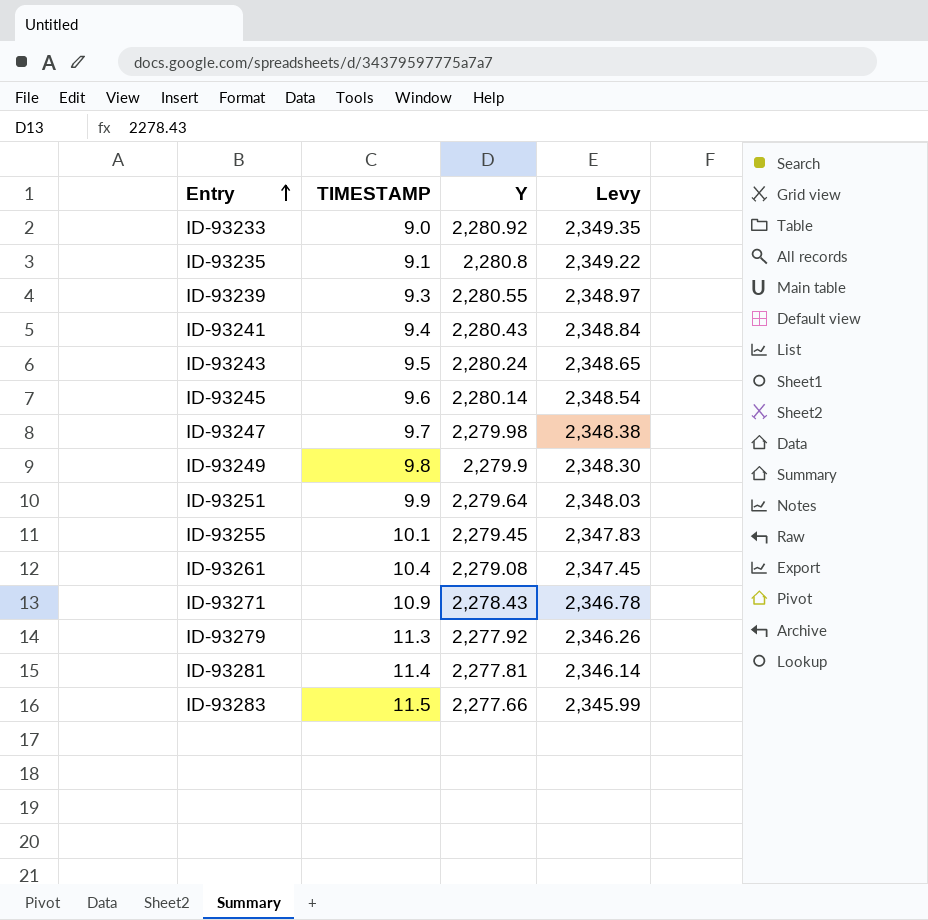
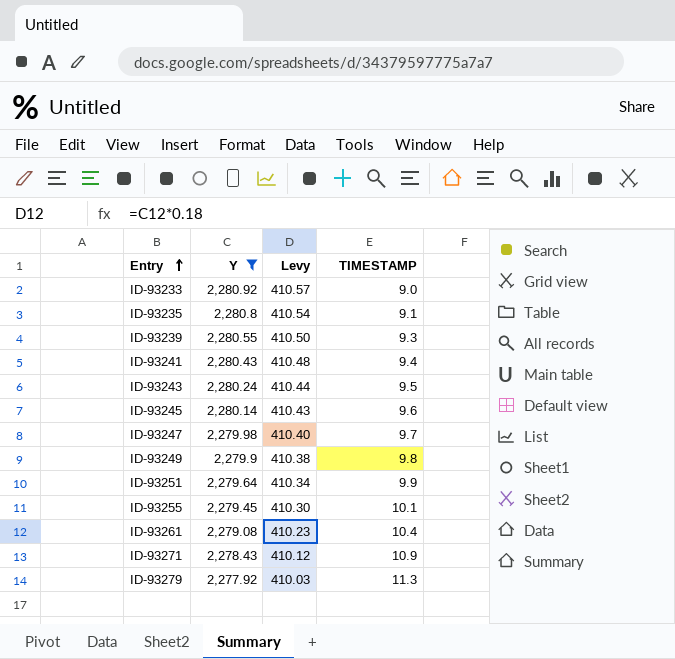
filter: none -> Y >= 2,277.92
column Levy | formula: [Y] * 1.03 -> [Y] * 0.18
column TIMESTAMP | position: 2 -> 4

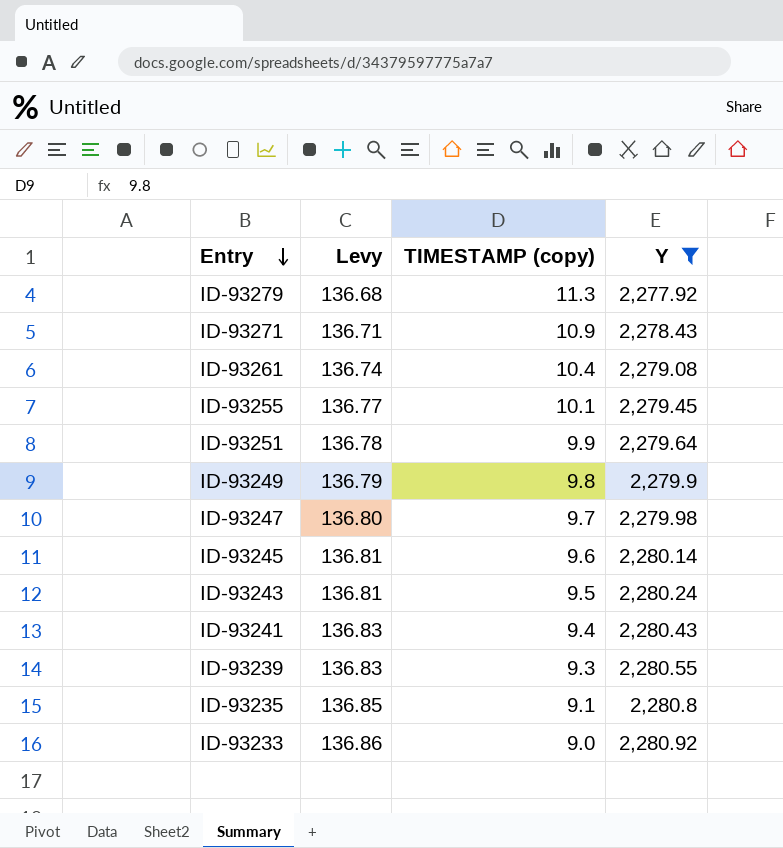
row order: Entry ascending -> Entry descending
column Levy | formula: [Y] * 0.18 -> [Y] * 0.06
column name: TIMESTAMP -> TIMESTAMP (copy)
column Y | position: 2 -> 4

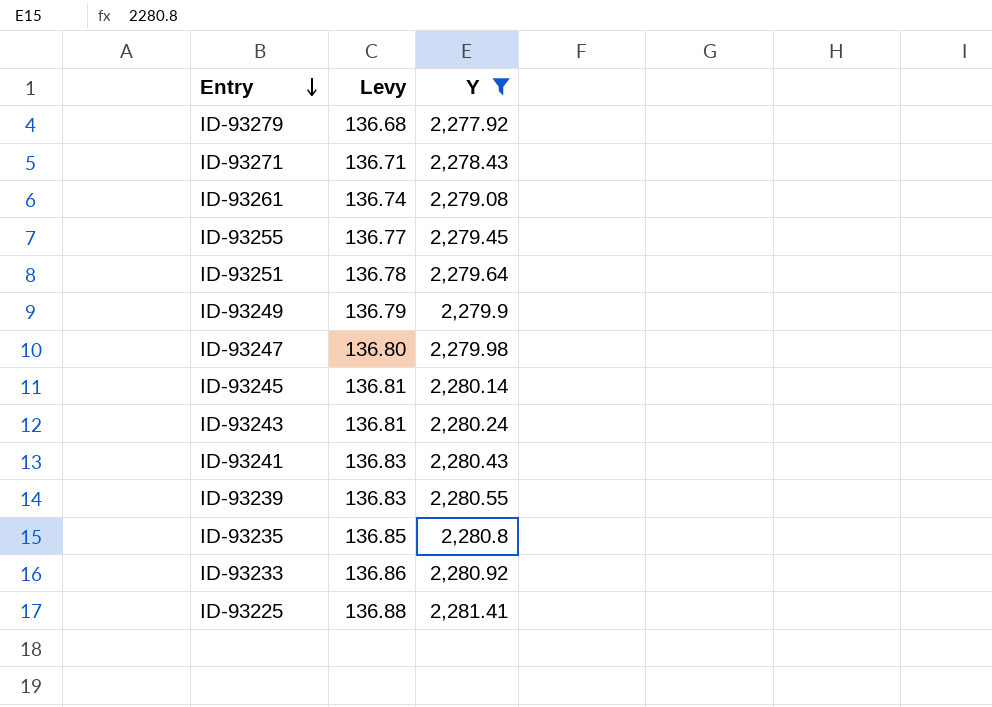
column TIMESTAMP (copy) | position: 3 -> none
row ID-93225: none -> 136.88 | 2,281.41

